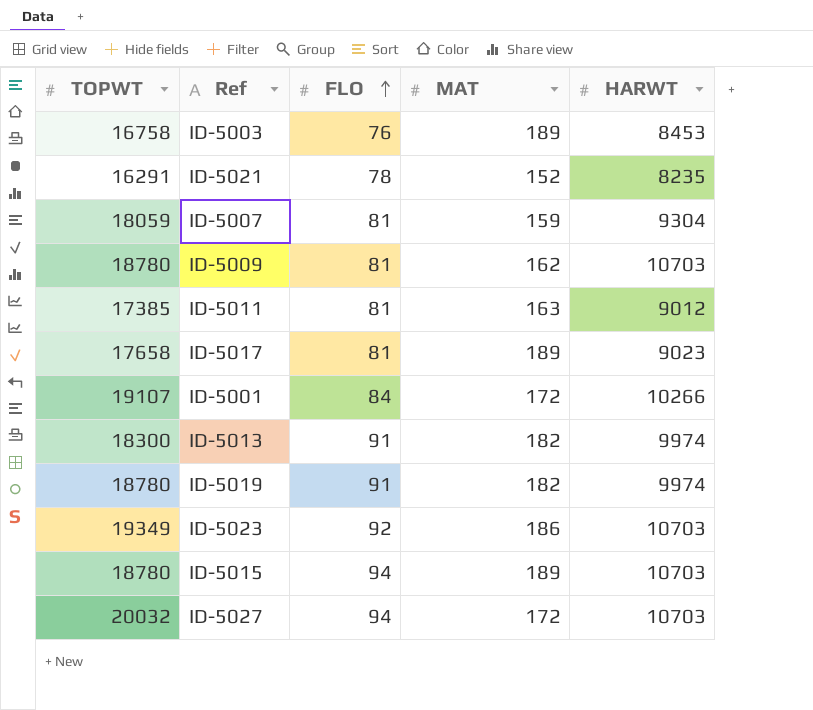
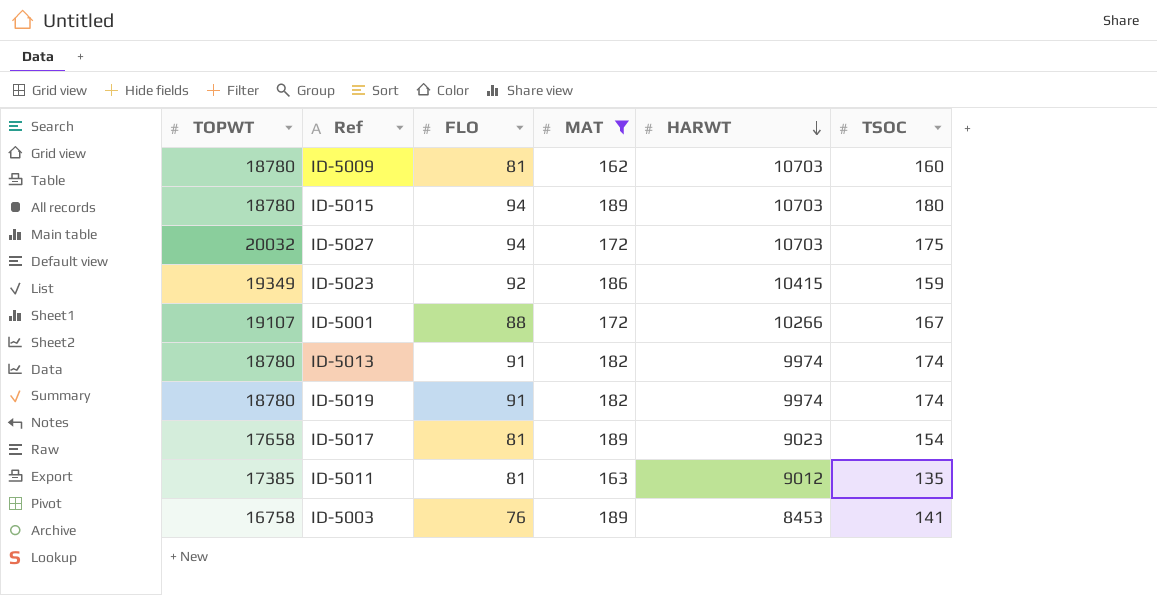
filter: none -> MAT >= 162
row order: FLO ascending -> HARWT descending
column TSOC | position: none -> 6
ID-5023 | HARWT: 10703 -> 10415
ID-5001 | FLO: 84 -> 88
ID-5013 | TOPWT: 18300 -> 18780

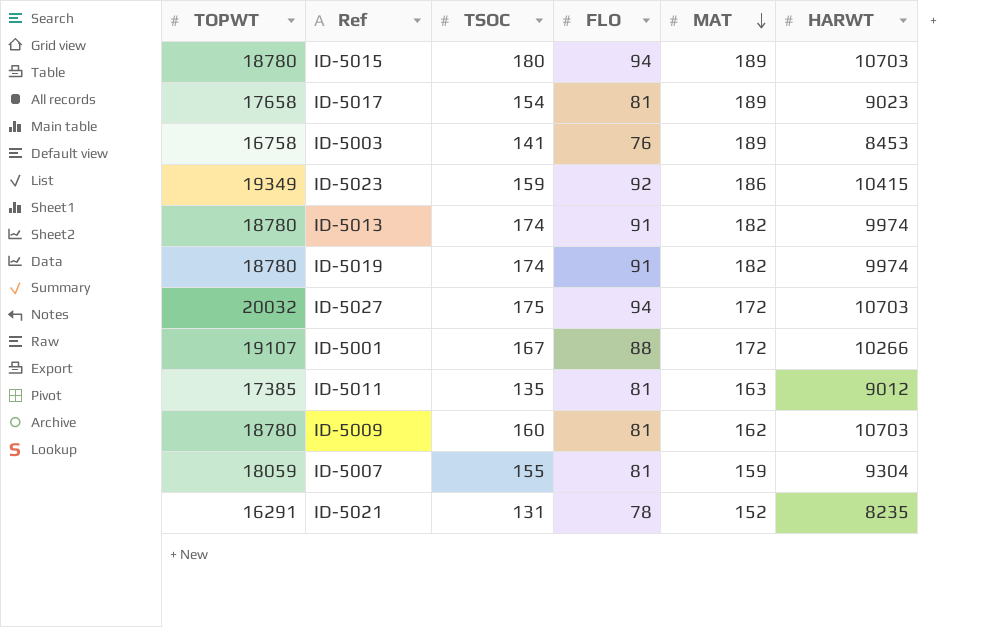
filter: MAT >= 162 -> none
row order: HARWT descending -> MAT descending
column TSOC | position: 6 -> 3

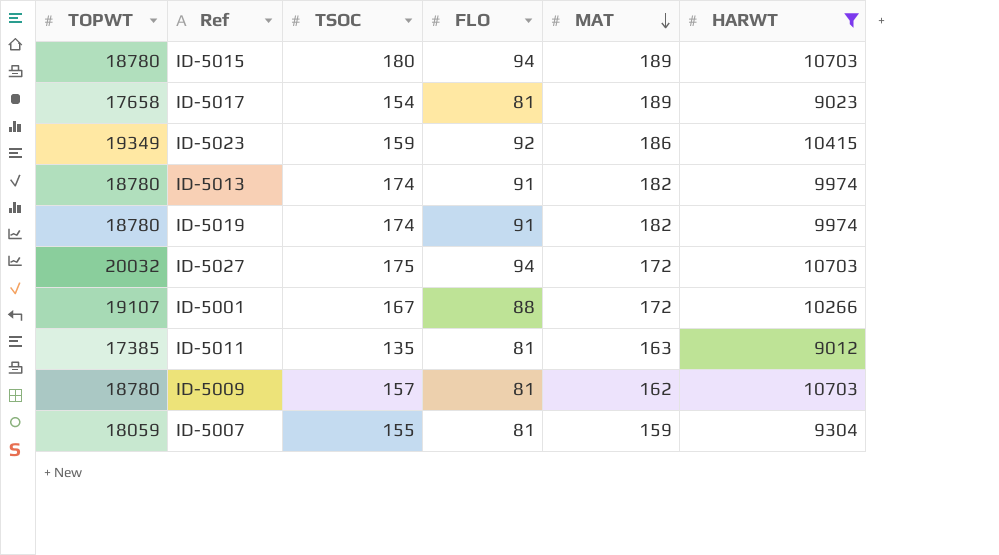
filter: none -> HARWT >= 9012
ID-5009 | TSOC: 160 -> 157

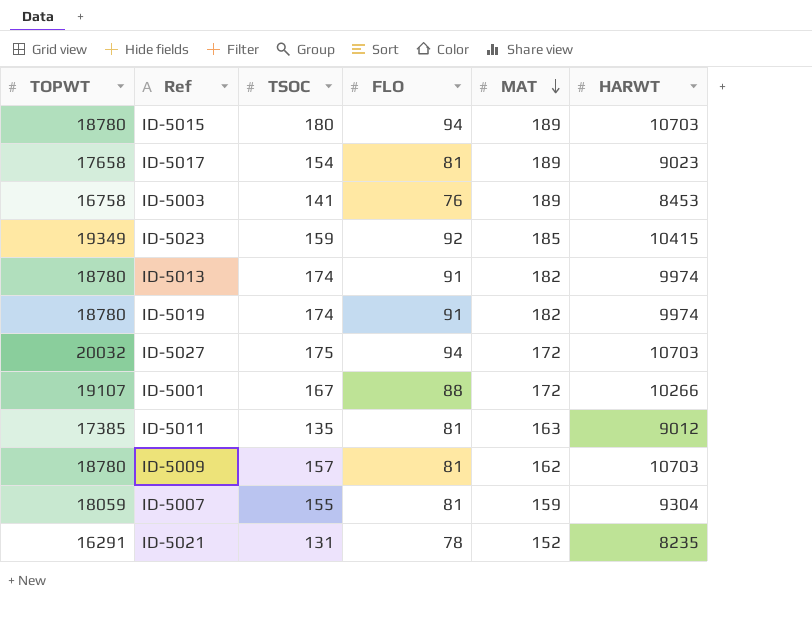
filter: HARWT >= 9012 -> none
ID-5023 | MAT: 186 -> 185

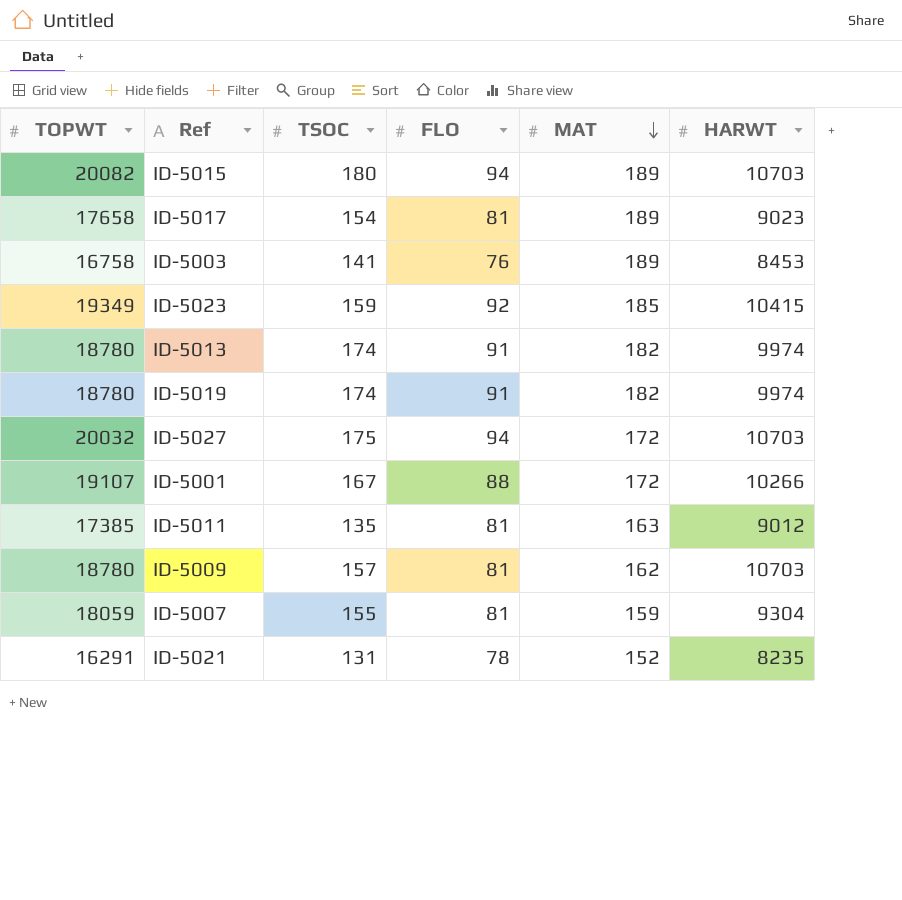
ID-5015 | TOPWT: 18780 -> 20082

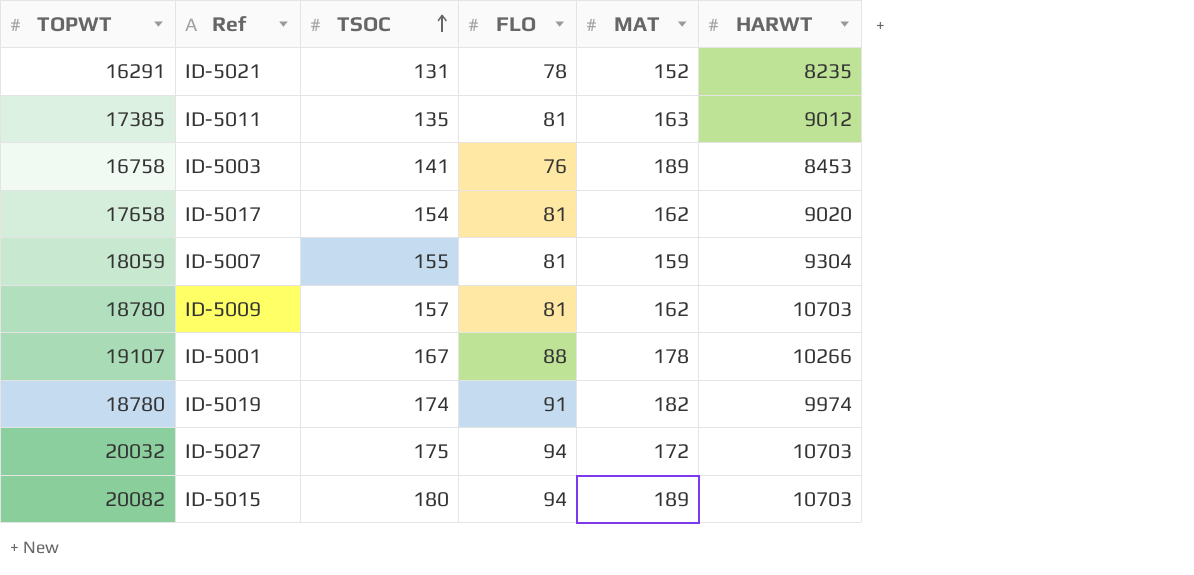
row order: MAT descending -> TSOC ascending
row ID-5023: 19349 | 159 | 92 | 185 | 10415 -> none
row ID-5013: 18780 | 174 | 91 | 182 | 9974 -> none
ID-5017 | MAT: 189 -> 162
ID-5017 | HARWT: 9023 -> 9020
ID-5001 | MAT: 172 -> 178

